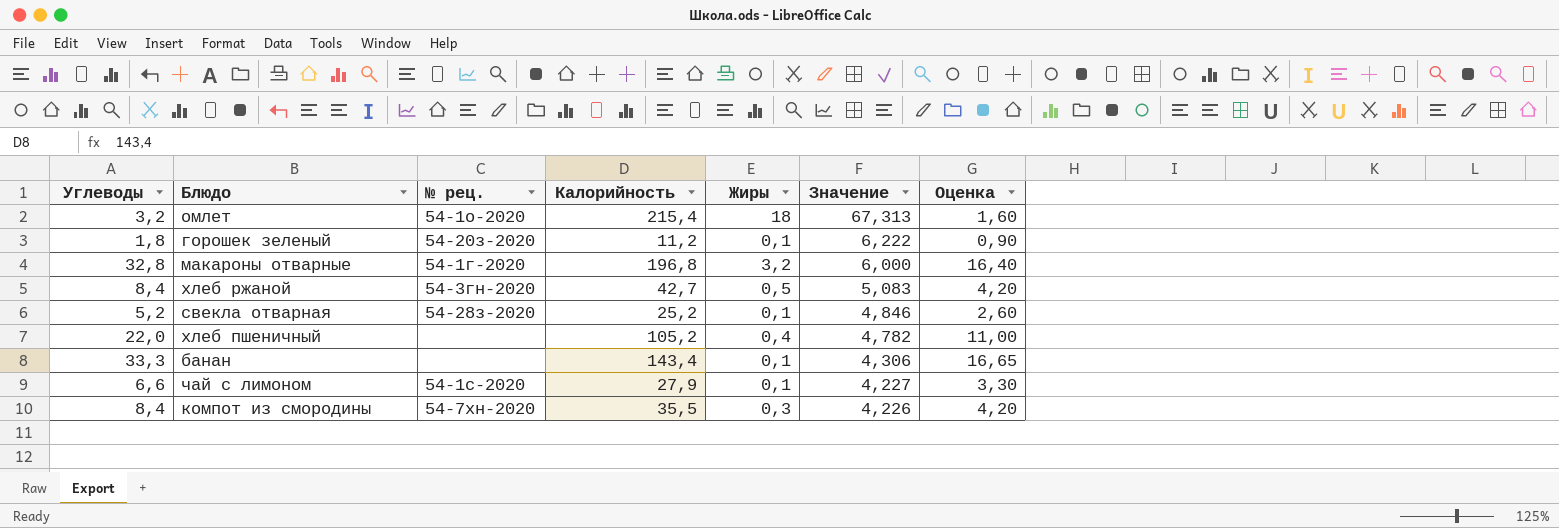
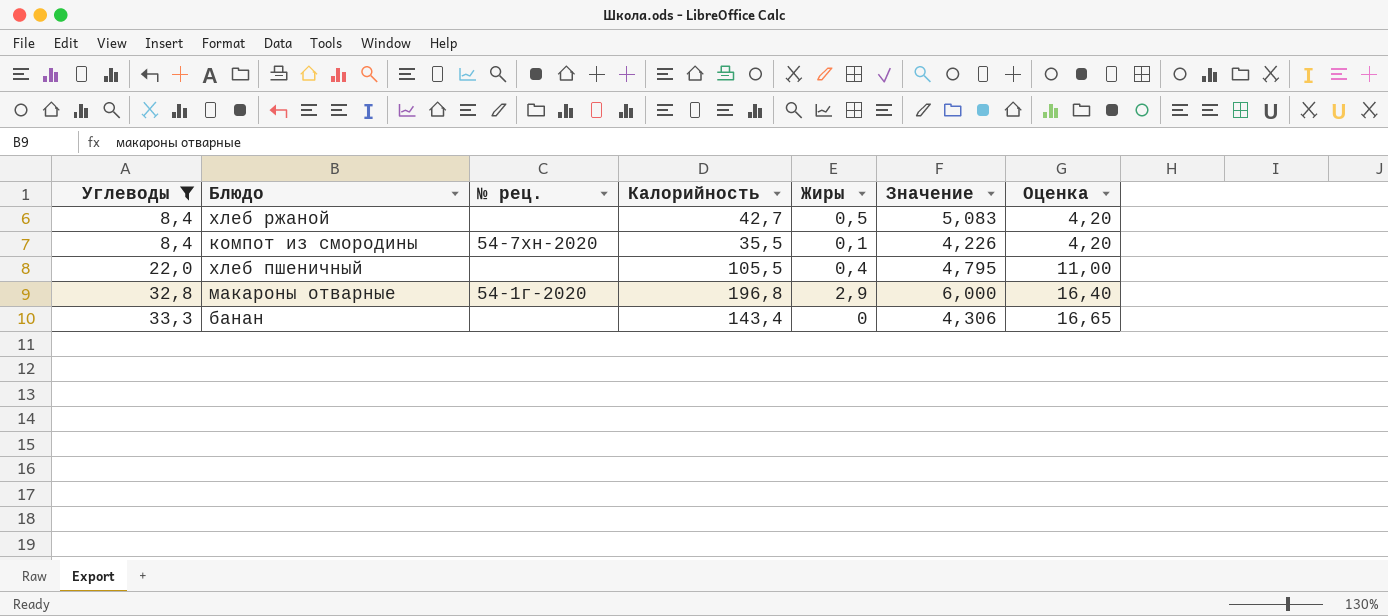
filter: none -> Углеводы >= 8,4
row order: Значение descending -> Углеводы ascending
хлеб ржаной | № рец.: 54-3гн-2020 -> none
компот из смородины | Жиры: 0,3 -> 0,1
хлеб пшеничный | Калорийность: 105,2 -> 105,5
хлеб пшеничный | Значение: 4,782 -> 4,795
макароны отварные | Жиры: 3,2 -> 2,9
банан | Жиры: 0,1 -> 0

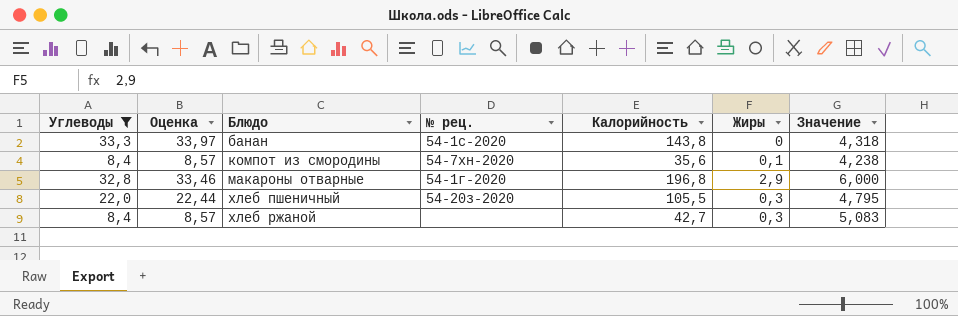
row order: Углеводы ascending -> Блюдо ascending
column Оценка | formula: [Углеводы] * 0,5 -> [Углеводы] * 1,02
column Оценка | position: 7 -> 2
банан | № рец.: none -> 54-1с-2020
банан | Калорийность: 143,4 -> 143,8
банан | Значение: 4,306 -> 4,318
компот из смородины | Калорийность: 35,5 -> 35,6
компот из смородины | Значение: 4,226 -> 4,238
хлеб пшеничный | № рец.: none -> 54-20з-2020
хлеб пшеничный | Жиры: 0,4 -> 0,3
хлеб ржаной | Жиры: 0,5 -> 0,3

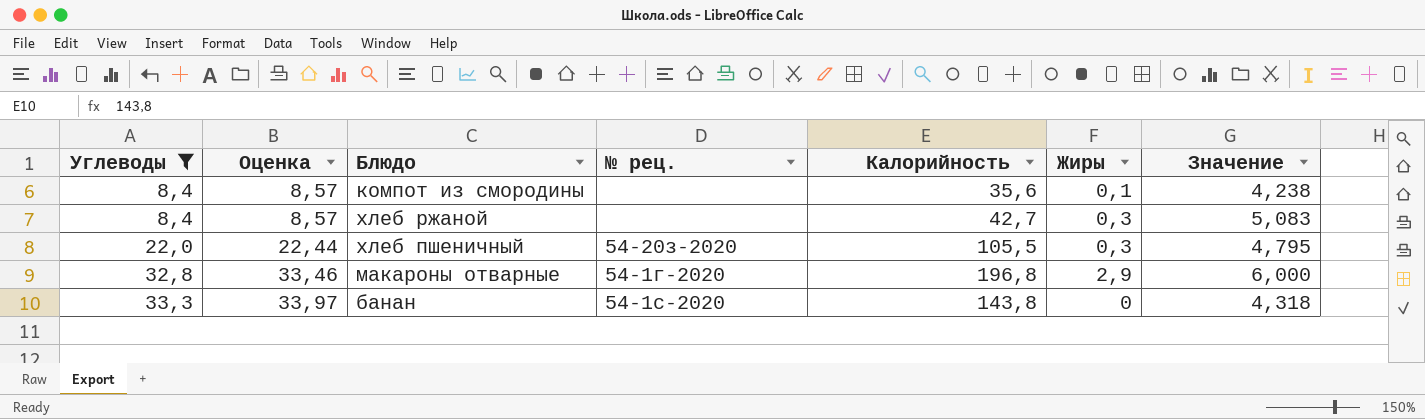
row order: Блюдо ascending -> Углеводы ascending
компот из смородины | № рец.: 54-7хн-2020 -> none

